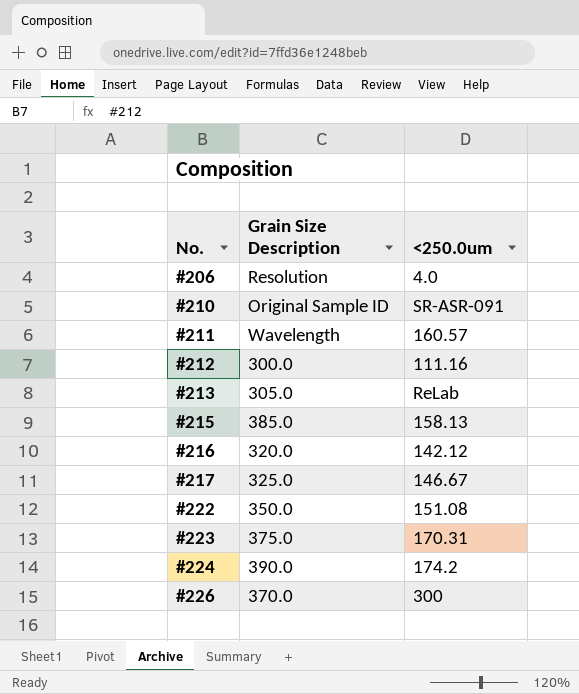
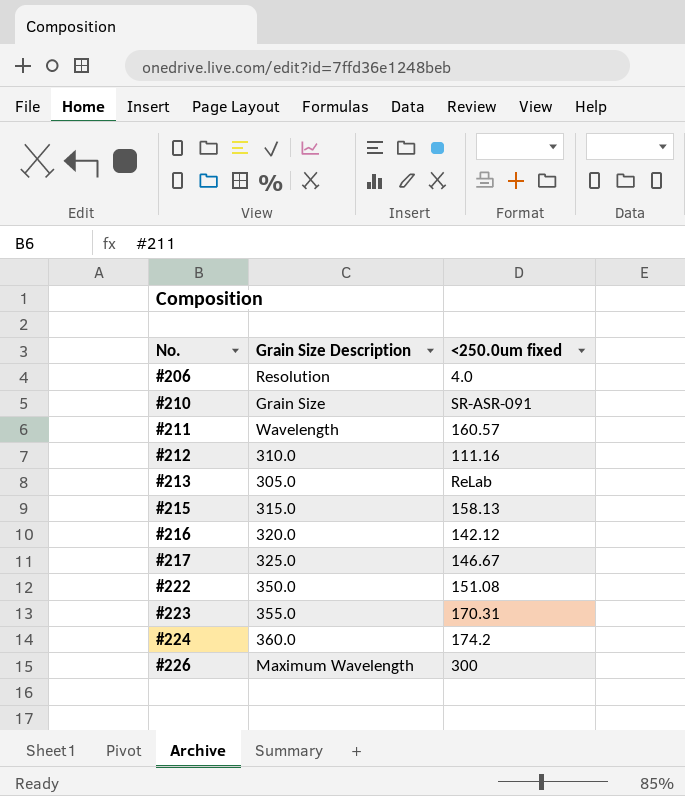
column name: <250.0um -> <250.0um fixed
#210 | Grain Size Description: Original Sample ID -> Grain Size
#212 | Grain Size Description: 300.0 -> 310.0
#215 | Grain Size Description: 385.0 -> 315.0
#223 | Grain Size Description: 375.0 -> 355.0
#224 | Grain Size Description: 390.0 -> 360.0
#226 | Grain Size Description: 370.0 -> Maximum Wavelength

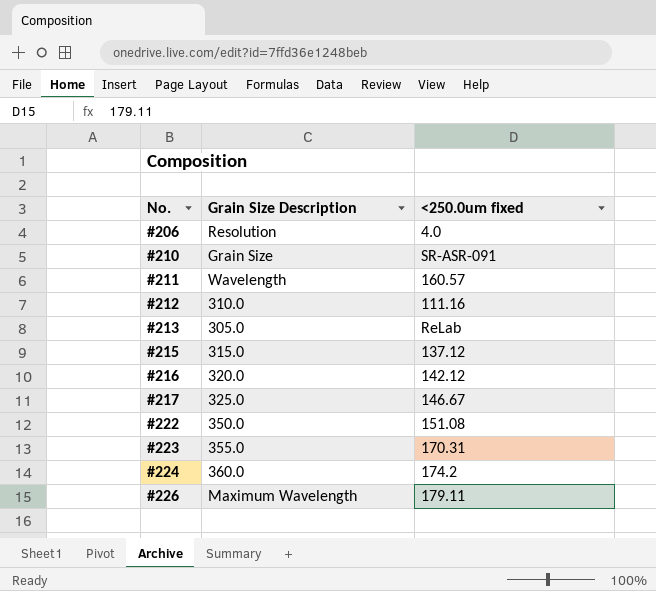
#215 | <250.0um fixed: 158.13 -> 137.12
#226 | <250.0um fixed: 300 -> 179.11

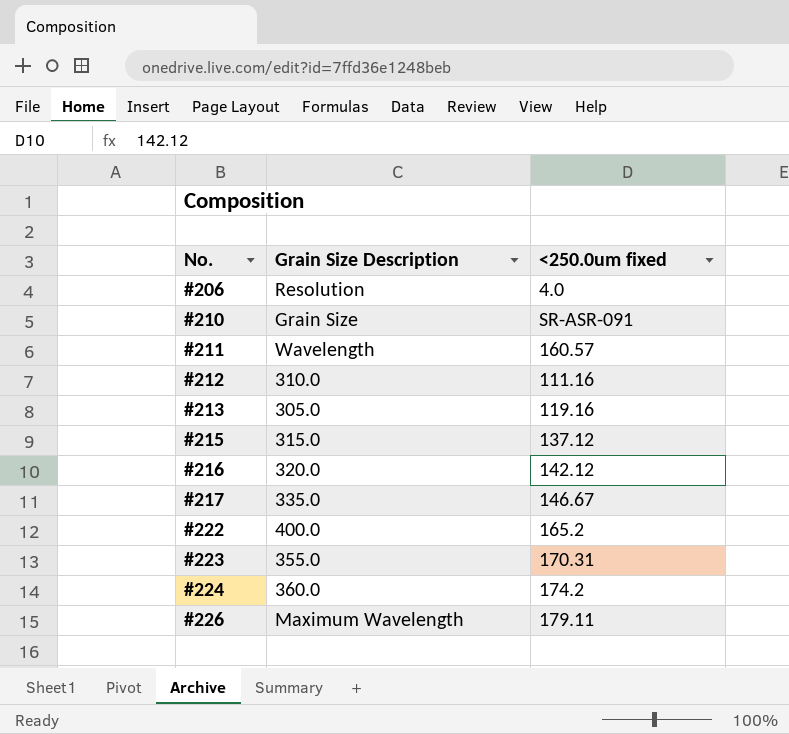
#213 | <250.0um fixed: ReLab -> 119.16
#217 | Grain Size Description: 325.0 -> 335.0
#222 | Grain Size Description: 350.0 -> 400.0
#222 | <250.0um fixed: 151.08 -> 165.2

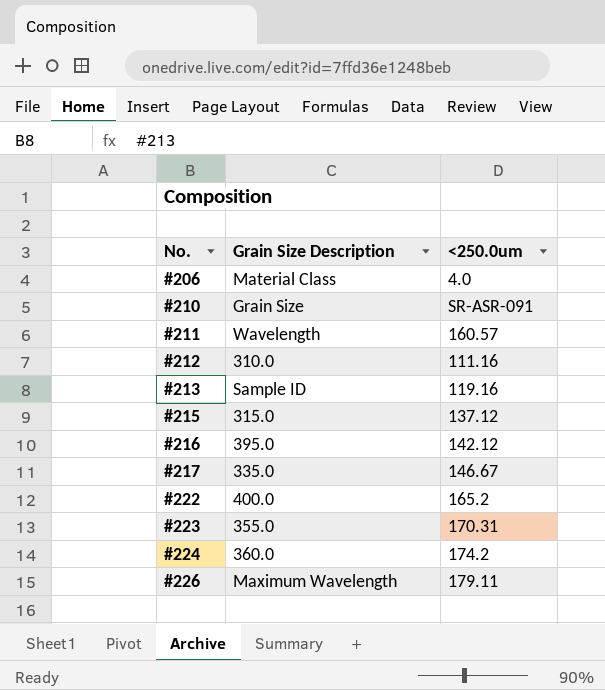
column name: <250.0um fixed -> <250.0um
#206 | Grain Size Description: Resolution -> Material Class
#213 | Grain Size Description: 305.0 -> Sample ID
#216 | Grain Size Description: 320.0 -> 395.0

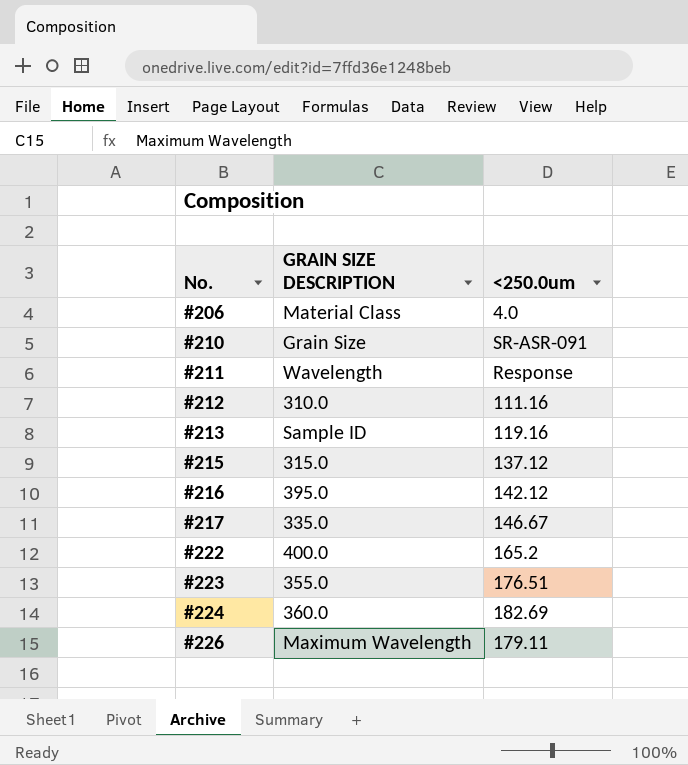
column name: Grain Size Description -> GRAIN SIZE DESCRIPTION
#211 | <250.0um: 160.57 -> Response
#223 | <250.0um: 170.31 -> 176.51
#224 | <250.0um: 174.2 -> 182.69

